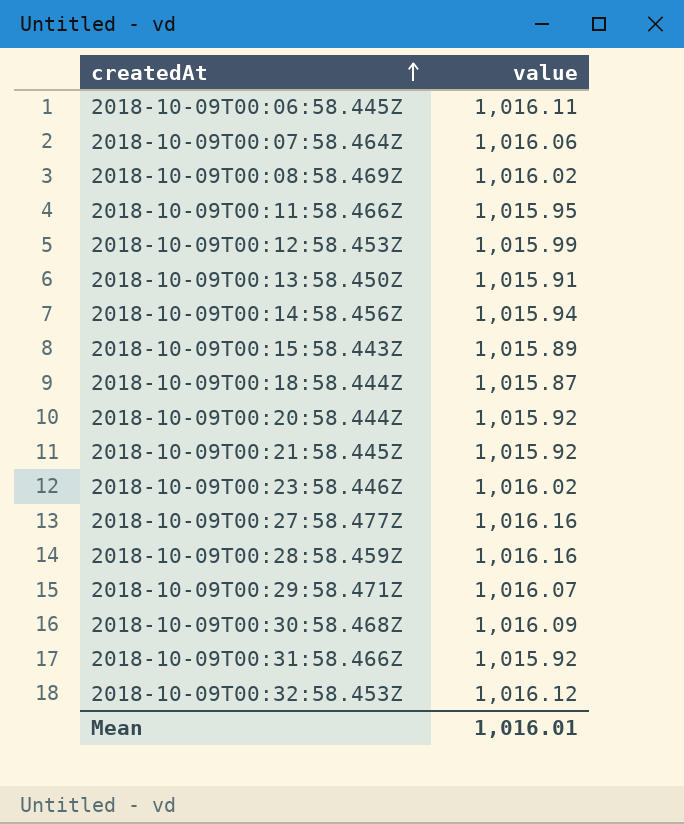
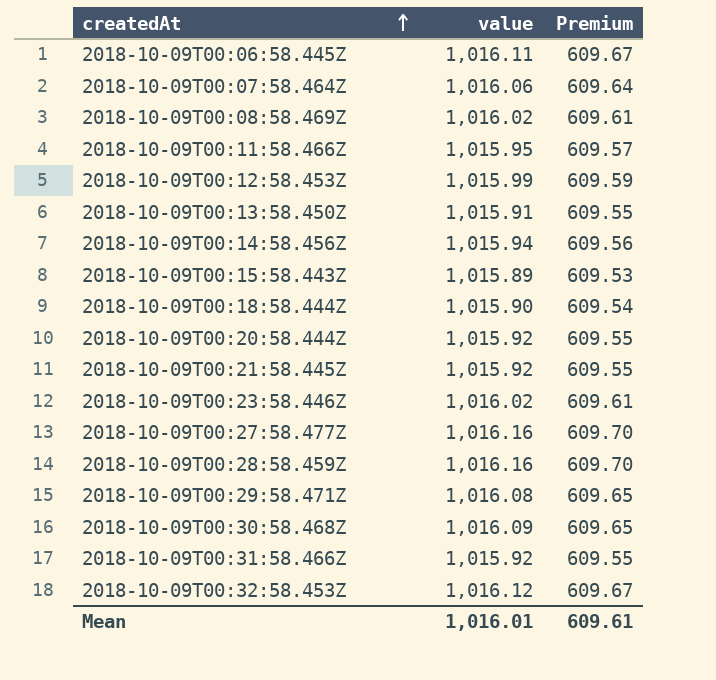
column Premium | formula: none -> [value] * 0.6
2018-10-09T00:18:58.444Z | value: 1,015.87 -> 1,015.90
2018-10-09T00:29:58.471Z | value: 1,016.07 -> 1,016.08

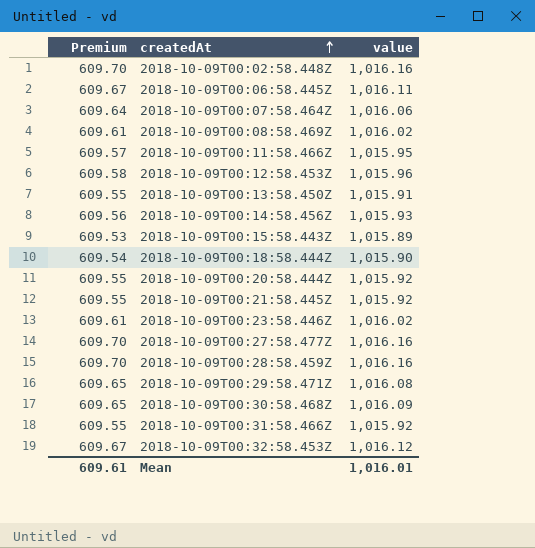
column Premium | position: 3 -> 1
row 2018-10-09T00:02:58.448Z: none -> 609.70 | 1,016.16
2018-10-09T00:12:58.453Z | Premium: 609.59 -> 609.58
2018-10-09T00:12:58.453Z | value: 1,015.99 -> 1,015.96
2018-10-09T00:14:58.456Z | value: 1,015.94 -> 1,015.93

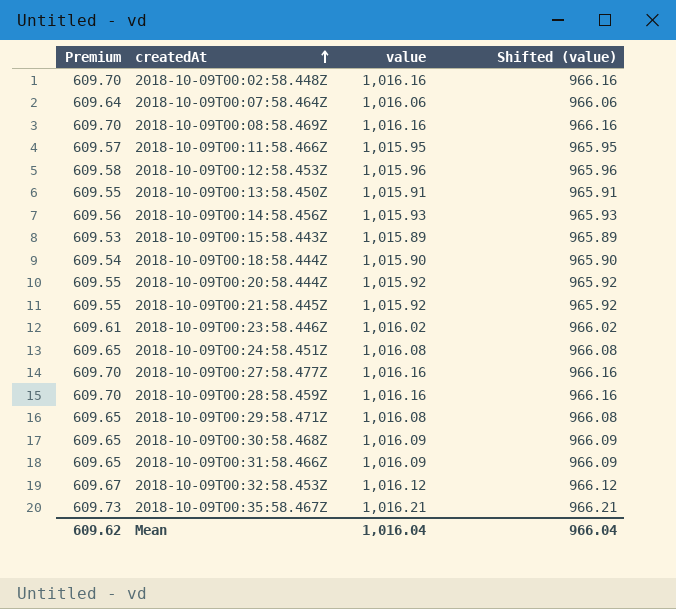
column Shifted (value) | formula: none -> [value] - 50
row 2018-10-09T00:06:58.445Z: 609.67 | 1,016.11 -> none
2018-10-09T00:08:58.469Z | Premium: 609.61 -> 609.70
2018-10-09T00:08:58.469Z | value: 1,016.02 -> 1,016.16
row 2018-10-09T00:24:58.451Z: none -> 609.65 | 1,016.08 | 966.08
2018-10-09T00:31:58.466Z | Premium: 609.55 -> 609.65
2018-10-09T00:31:58.466Z | value: 1,015.92 -> 1,016.09
row 2018-10-09T00:35:58.467Z: none -> 609.73 | 1,016.21 | 966.21
Mean | Premium: 609.61 -> 609.62
Mean | value: 1,016.01 -> 1,016.04

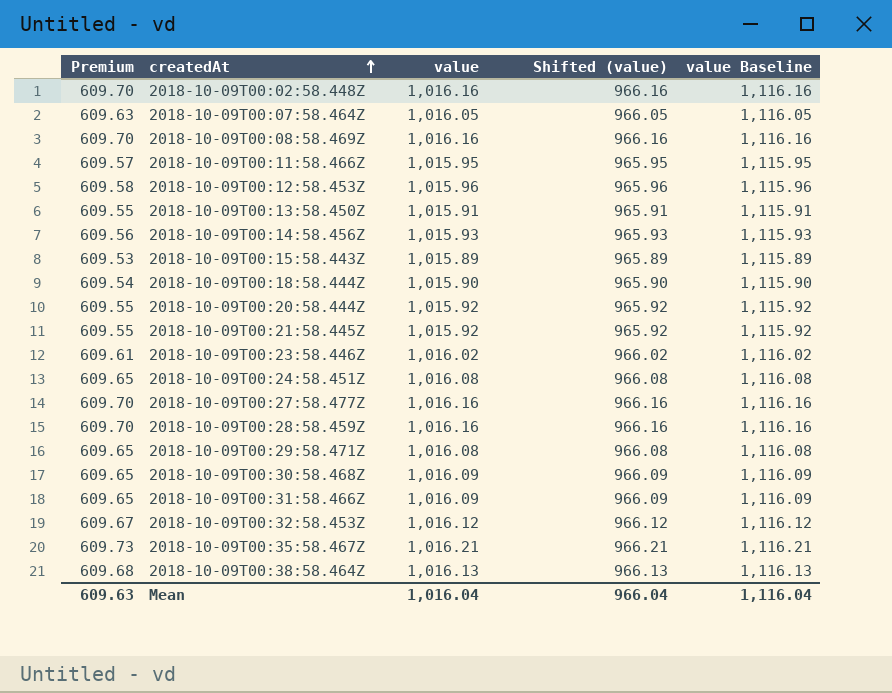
column value Baseline | formula: none -> [value] + 100
2018-10-09T00:07:58.464Z | Premium: 609.64 -> 609.63
2018-10-09T00:07:58.464Z | value: 1,016.06 -> 1,016.05
2018-10-09T00:07:58.464Z | Shifted (value): 966.06 -> 966.05
row 2018-10-09T00:38:58.464Z: none -> 609.68 | 1,016.13 | 966.13 | 1,116.13
Mean | Premium: 609.62 -> 609.63

